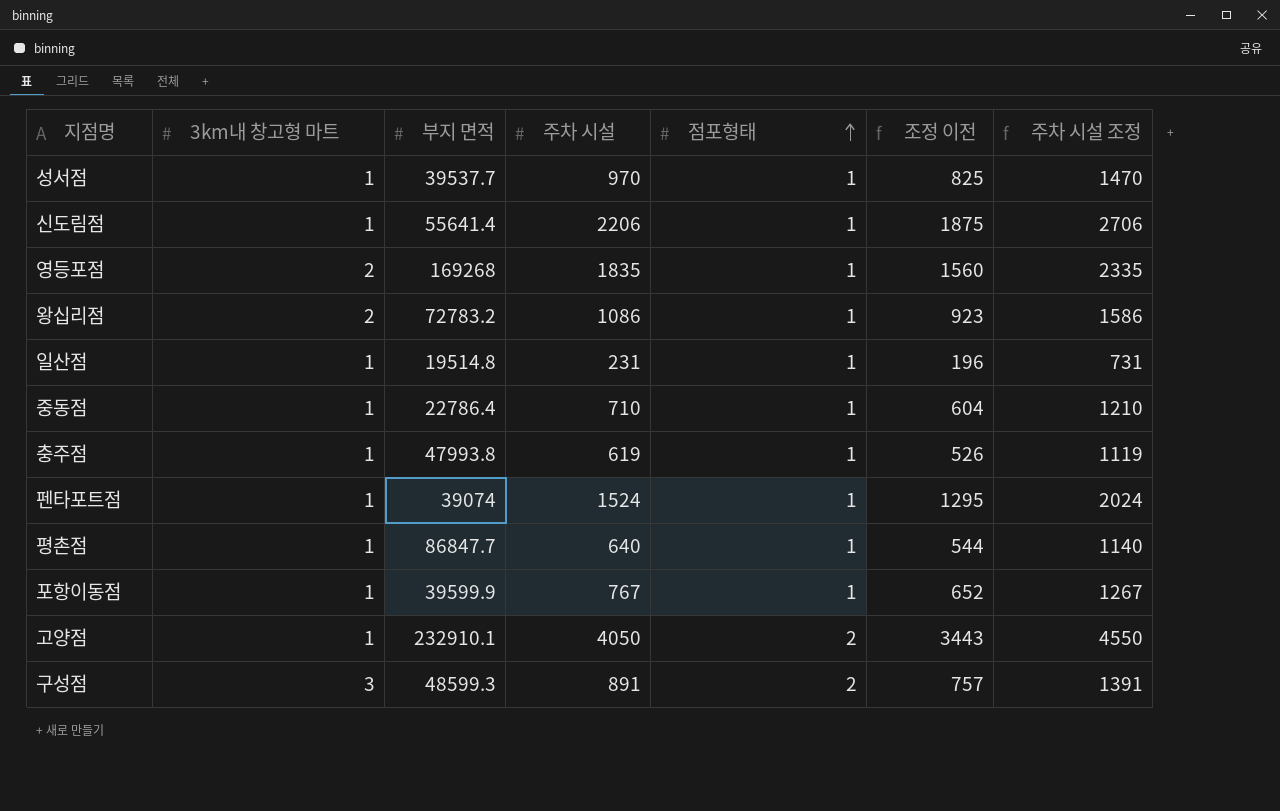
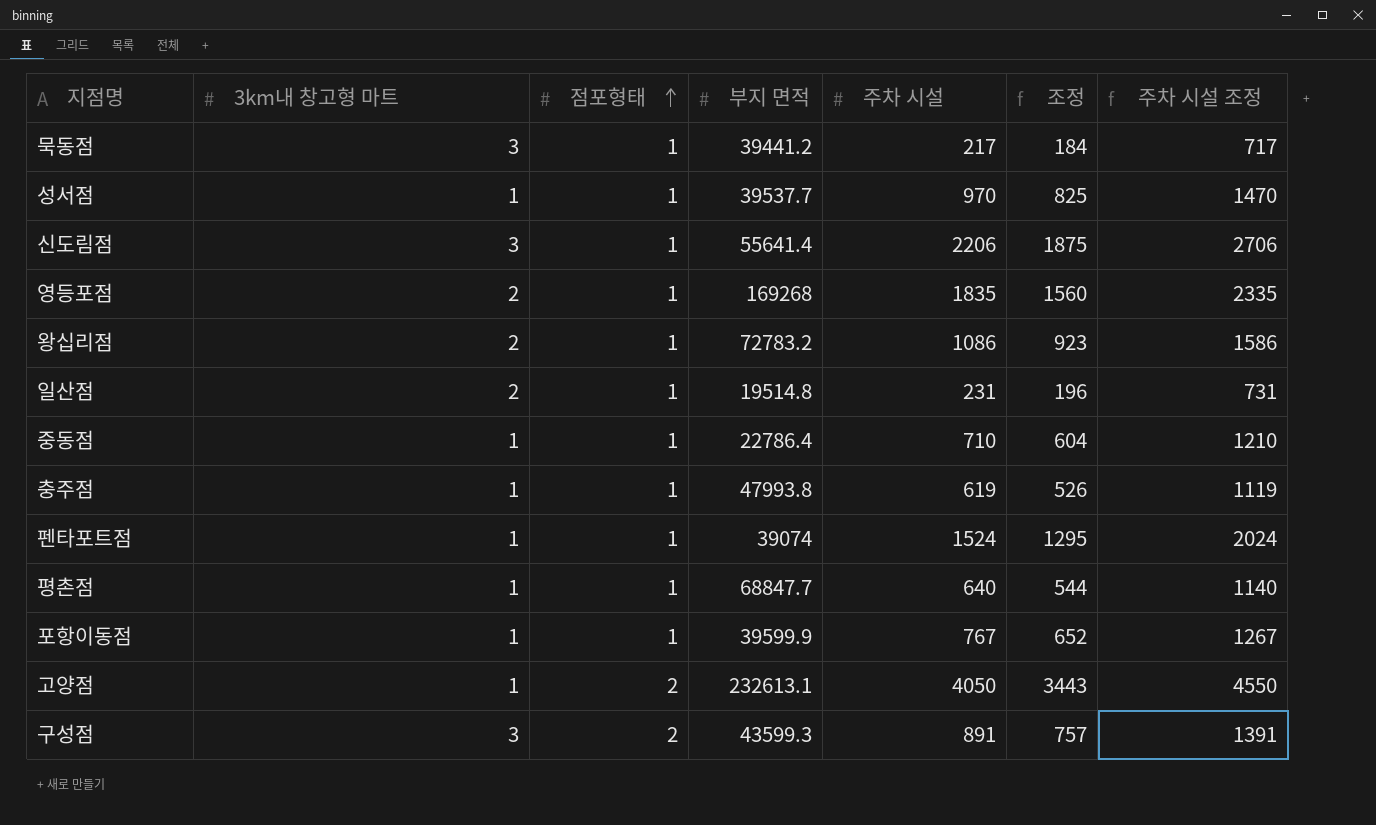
column 점포형태 | position: 5 -> 3
column name: 조정 이전 -> 조정
row 묵동점: none -> 3 | 1 | 39441.2 | 217 | 184 | 717
신도림점 | 3km내 창고형 마트: 1 -> 3
일산점 | 3km내 창고형 마트: 1 -> 2
평촌점 | 부지 면적: 86847.7 -> 68847.7
고양점 | 부지 면적: 232910.1 -> 232613.1
구성점 | 부지 면적: 48599.3 -> 43599.3

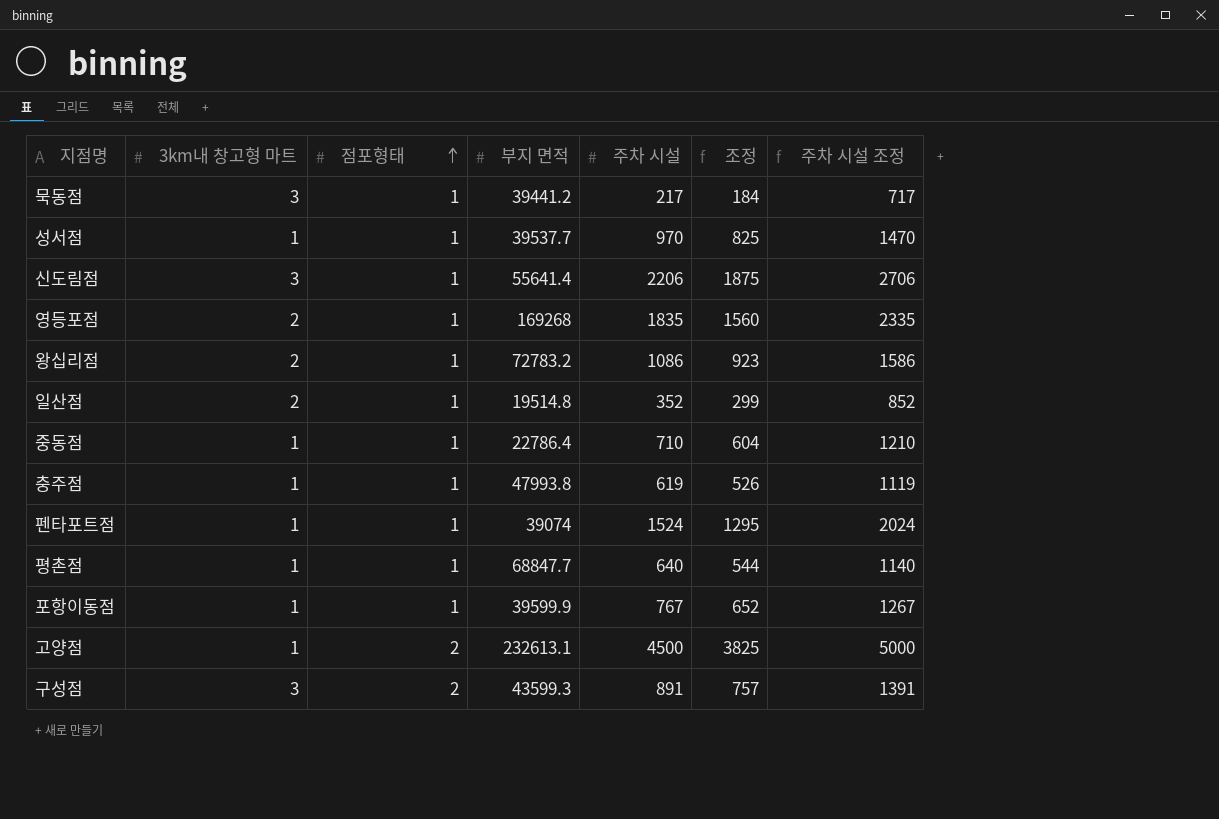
일산점 | 주차 시설: 231 -> 352
일산점 | 조정: 196 -> 299
일산점 | 주차 시설 조정: 731 -> 852
고양점 | 주차 시설: 4050 -> 4500
고양점 | 조정: 3443 -> 3825
고양점 | 주차 시설 조정: 4550 -> 5000

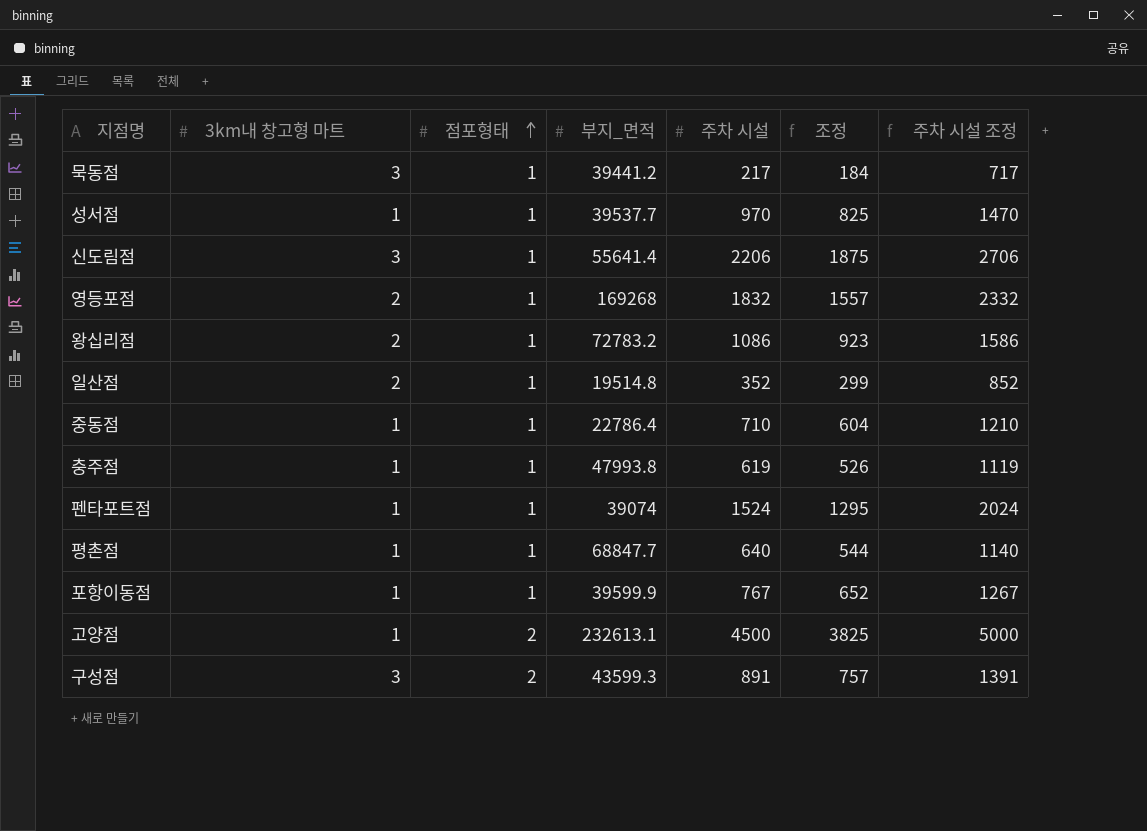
column name: 부지 면적 -> 부지_면적
영등포점 | 주차 시설: 1835 -> 1832
영등포점 | 조정: 1560 -> 1557
영등포점 | 주차 시설 조정: 2335 -> 2332

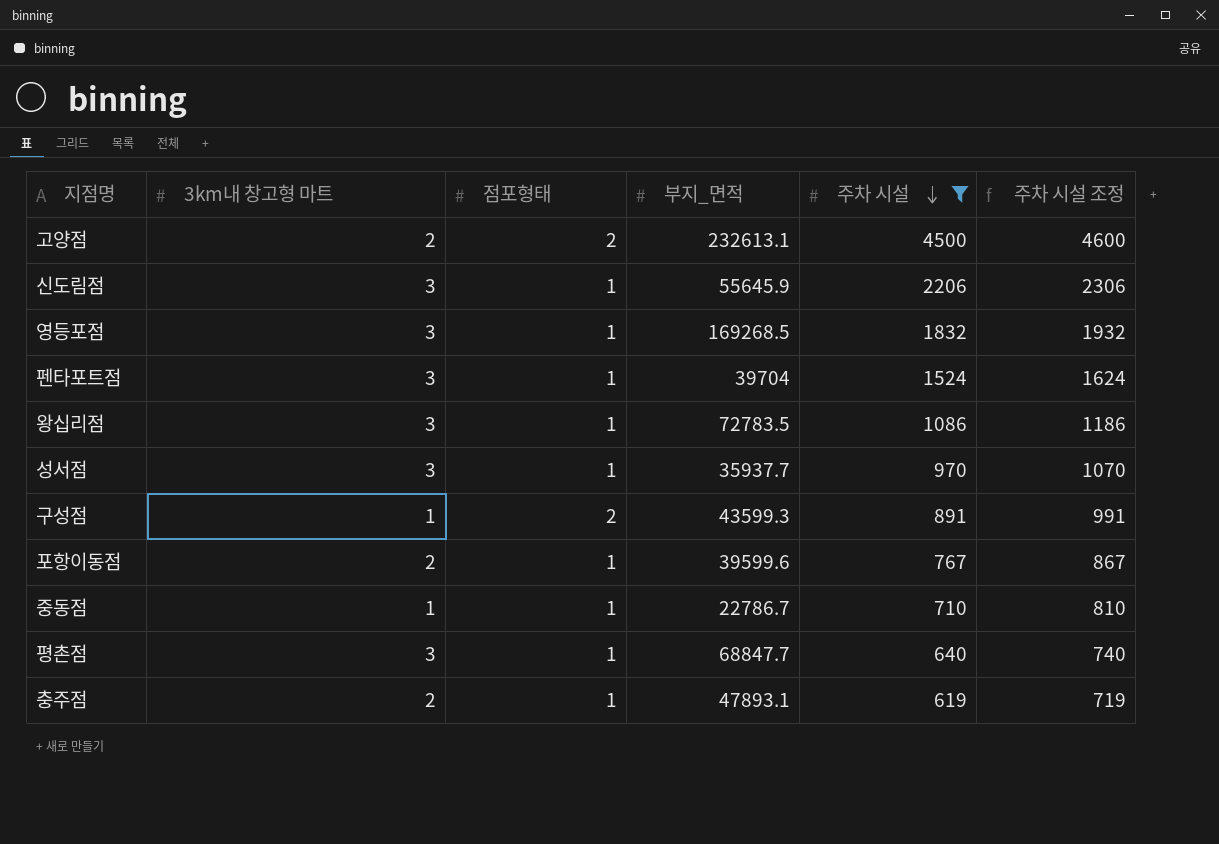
filter: none -> 주차 시설 >= 619
row order: 점포형태 ascending -> 주차 시설 descending
column 조정 | formula: [주차 시설] * 0.85 -> none
column 주차 시설 조정 | formula: [주차 시설] + 500 -> [주차 시설] + 100
고양점 | 3km내 창고형 마트: 1 -> 2
신도림점 | 부지_면적: 55641.4 -> 55645.9
영등포점 | 3km내 창고형 마트: 2 -> 3
영등포점 | 부지_면적: 169268 -> 169268.5
펜타포트점 | 3km내 창고형 마트: 1 -> 3
펜타포트점 | 부지_면적: 39074 -> 39704
왕십리점 | 3km내 창고형 마트: 2 -> 3
왕십리점 | 부지_면적: 72783.2 -> 72783.5
성서점 | 3km내 창고형 마트: 1 -> 3
성서점 | 부지_면적: 39537.7 -> 35937.7
구성점 | 3km내 창고형 마트: 3 -> 1
포항이동점 | 3km내 창고형 마트: 1 -> 2
포항이동점 | 부지_면적: 39599.9 -> 39599.6
중동점 | 부지_면적: 22786.4 -> 22786.7
평촌점 | 3km내 창고형 마트: 1 -> 3
충주점 | 3km내 창고형 마트: 1 -> 2
충주점 | 부지_면적: 47993.8 -> 47893.1

